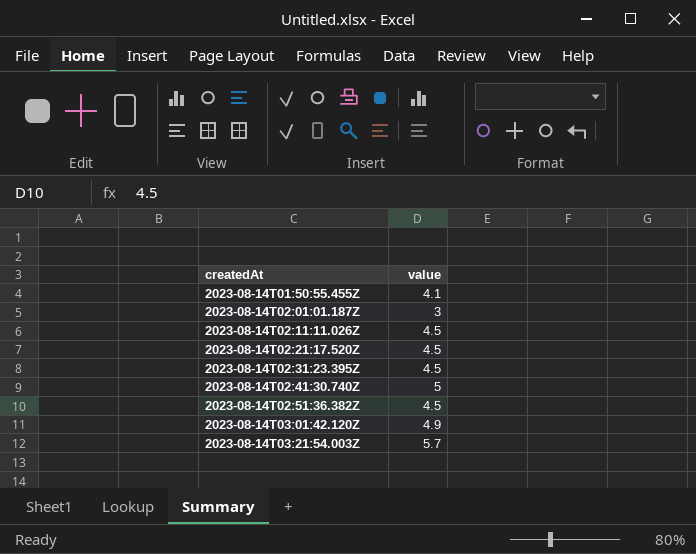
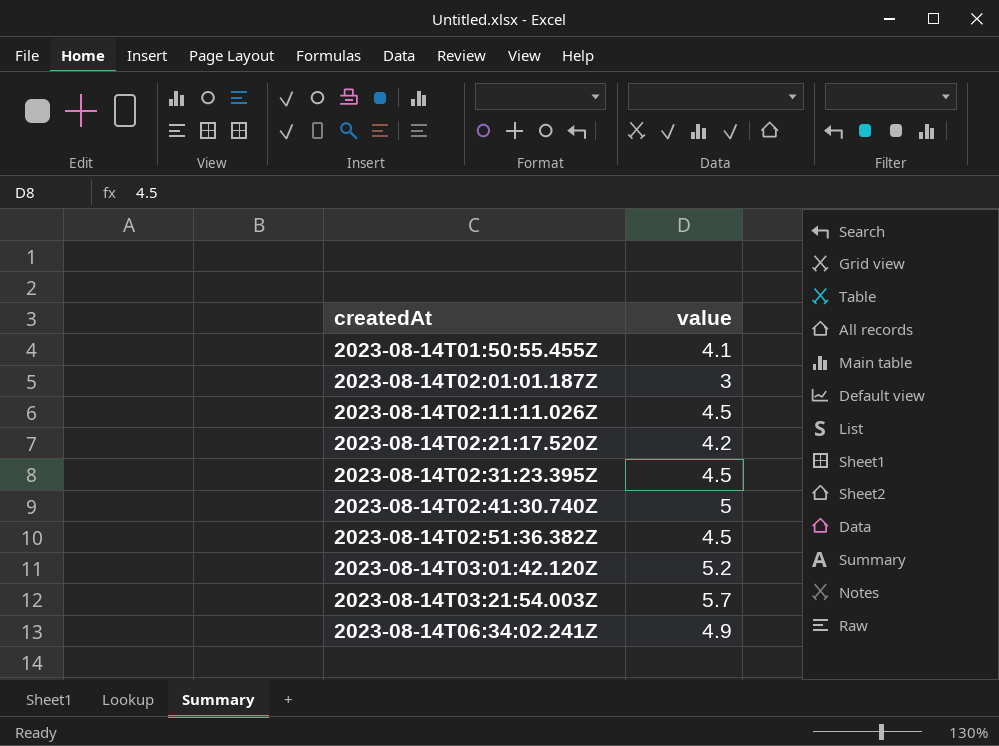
2023-08-14T02:21:17.520Z | value: 4.5 -> 4.2
2023-08-14T03:01:42.120Z | value: 4.9 -> 5.2
row 2023-08-14T06:34:02.241Z: none -> 4.9

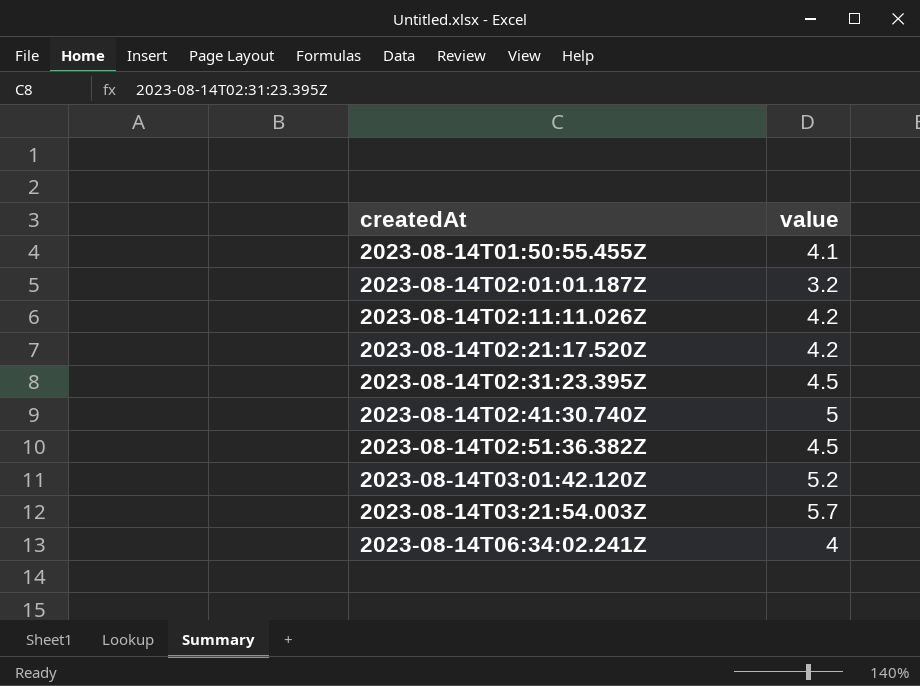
2023-08-14T02:01:01.187Z | value: 3 -> 3.2
2023-08-14T02:11:11.026Z | value: 4.5 -> 4.2
2023-08-14T06:34:02.241Z | value: 4.9 -> 4

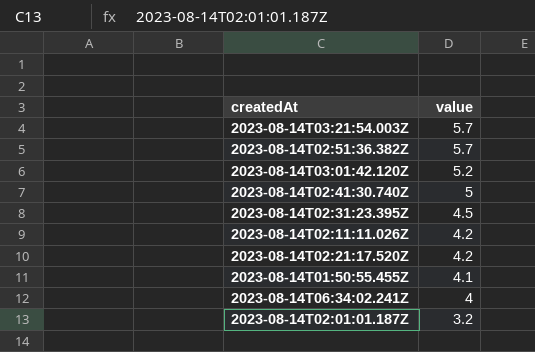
row order: createdAt ascending -> value descending
2023-08-14T02:51:36.382Z | value: 4.5 -> 5.7

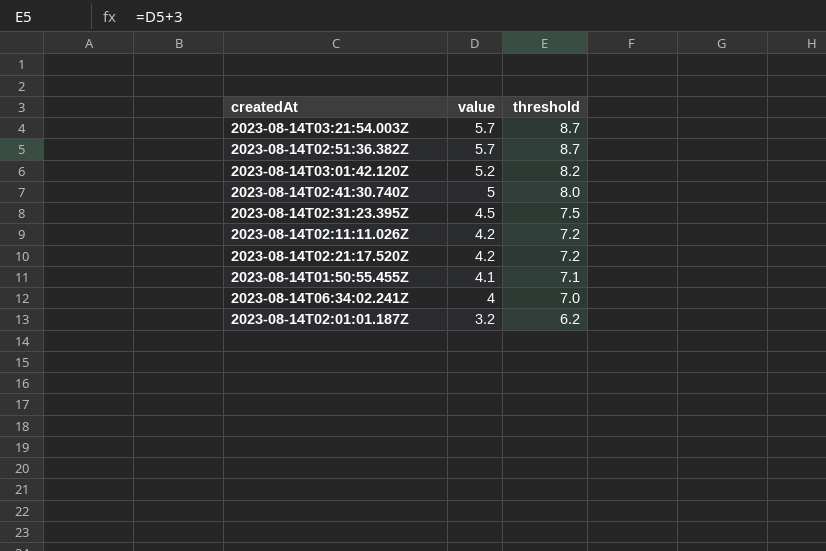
column threshold | formula: none -> [value] + 3

